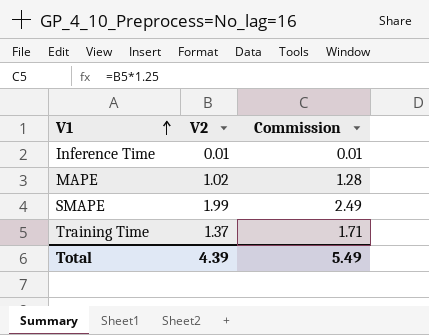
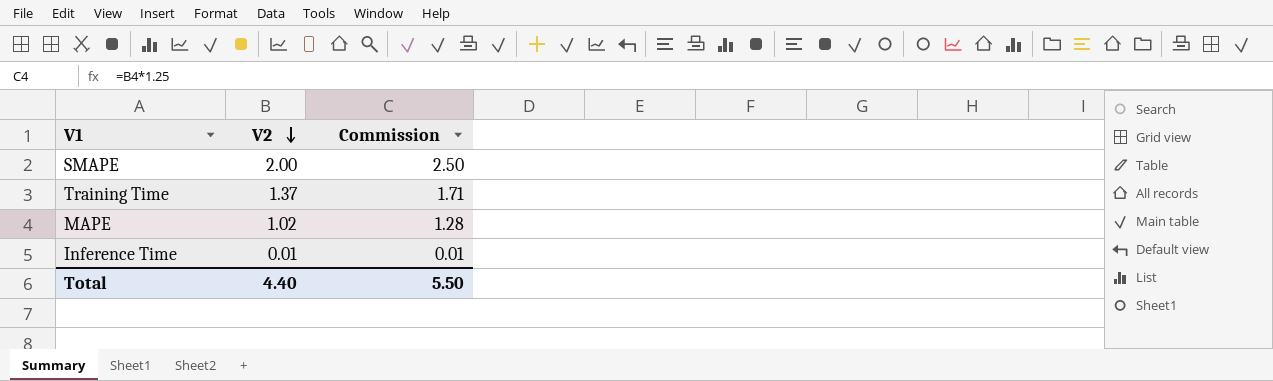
row order: V1 ascending -> V2 descending
SMAPE | V2: 1.99 -> 2.00
SMAPE | Commission: 2.49 -> 2.50
Total | V2: 4.39 -> 4.40
Total | Commission: 5.49 -> 5.50

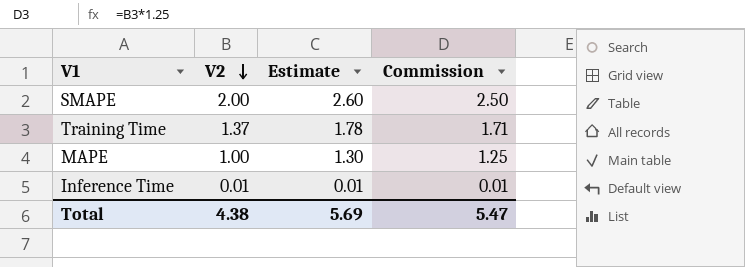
column Estimate | formula: none -> [V2] * 1.3
MAPE | V2: 1.02 -> 1.00
MAPE | Commission: 1.28 -> 1.25
Total | V2: 4.40 -> 4.38
Total | Commission: 5.50 -> 5.47

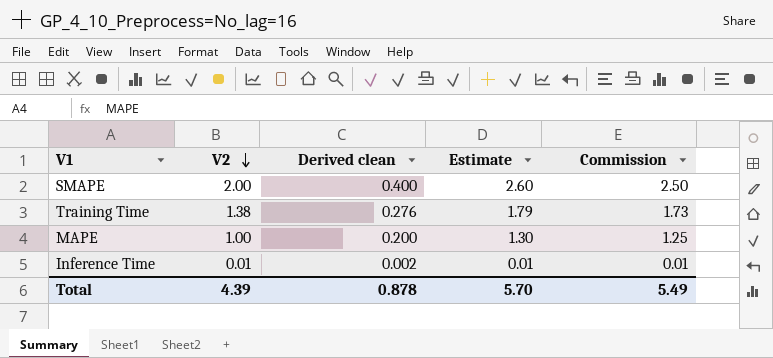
column Derived clean | formula: none -> [V2] * 0.2
Training Time | V2: 1.37 -> 1.38
Training Time | Estimate: 1.78 -> 1.79
Training Time | Commission: 1.71 -> 1.73
Total | V2: 4.38 -> 4.39
Total | Estimate: 5.69 -> 5.70
Total | Commission: 5.47 -> 5.49

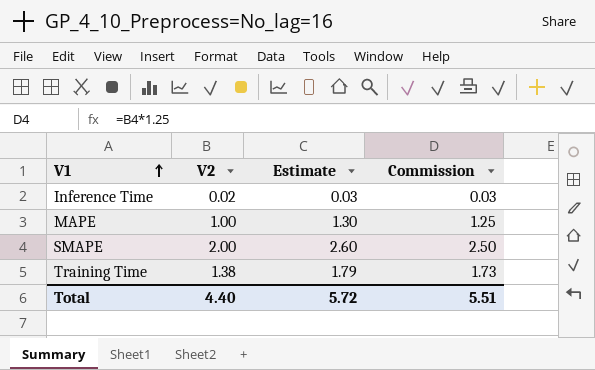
row order: V2 descending -> V1 ascending
column Derived clean | formula: [V2] * 0.2 -> none
Inference Time | V2: 0.01 -> 0.02
Inference Time | Estimate: 0.01 -> 0.03
Inference Time | Commission: 0.01 -> 0.03
Total | V2: 4.39 -> 4.40
Total | Estimate: 5.70 -> 5.72
Total | Commission: 5.49 -> 5.51

